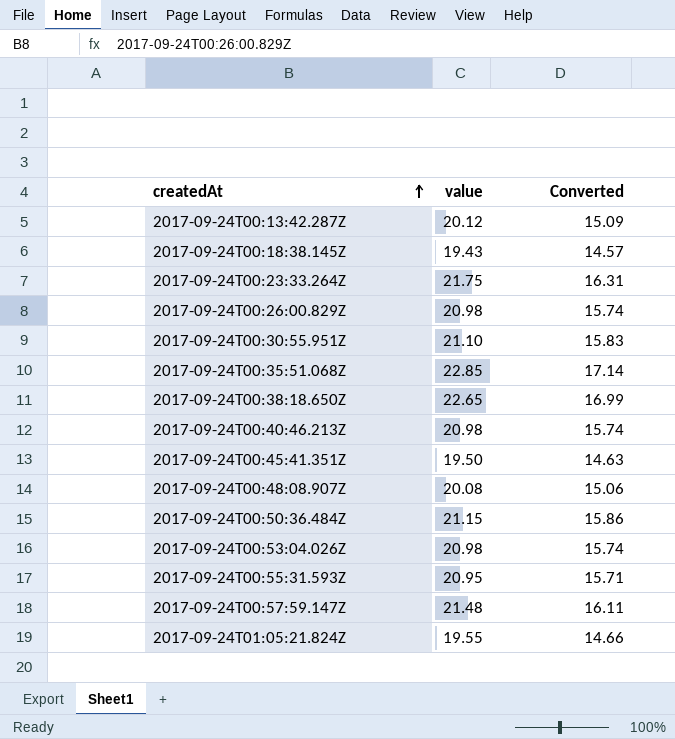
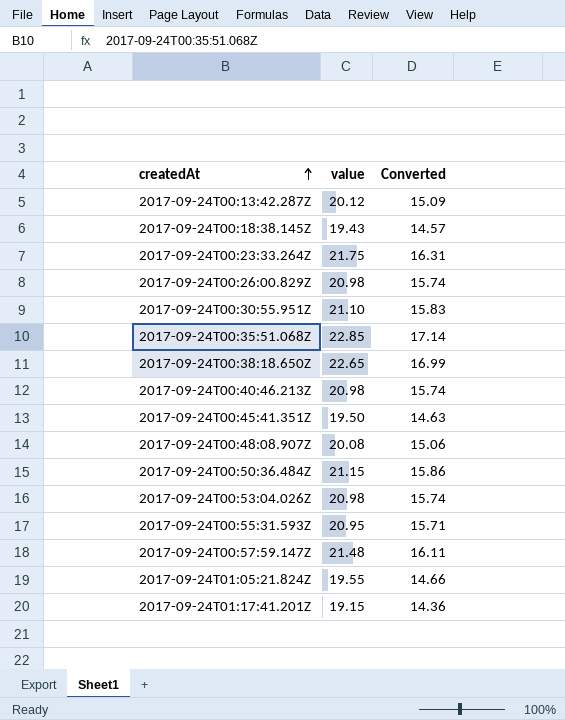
row 2017-09-24T01:17:41.201Z: none -> 19.15 | 14.36

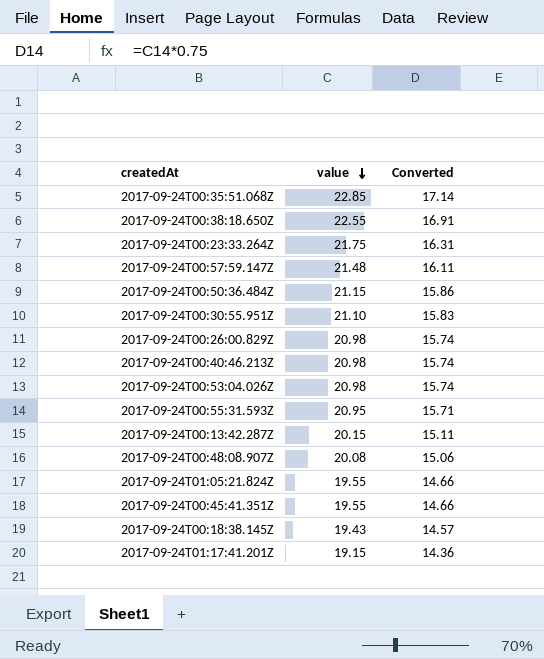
row order: createdAt ascending -> value descending
2017-09-24T00:38:18.650Z | value: 22.65 -> 22.55
2017-09-24T00:38:18.650Z | Converted: 16.99 -> 16.91
2017-09-24T00:13:42.287Z | value: 20.12 -> 20.15
2017-09-24T00:13:42.287Z | Converted: 15.09 -> 15.11
2017-09-24T00:45:41.351Z | value: 19.50 -> 19.55
2017-09-24T00:45:41.351Z | Converted: 14.63 -> 14.66

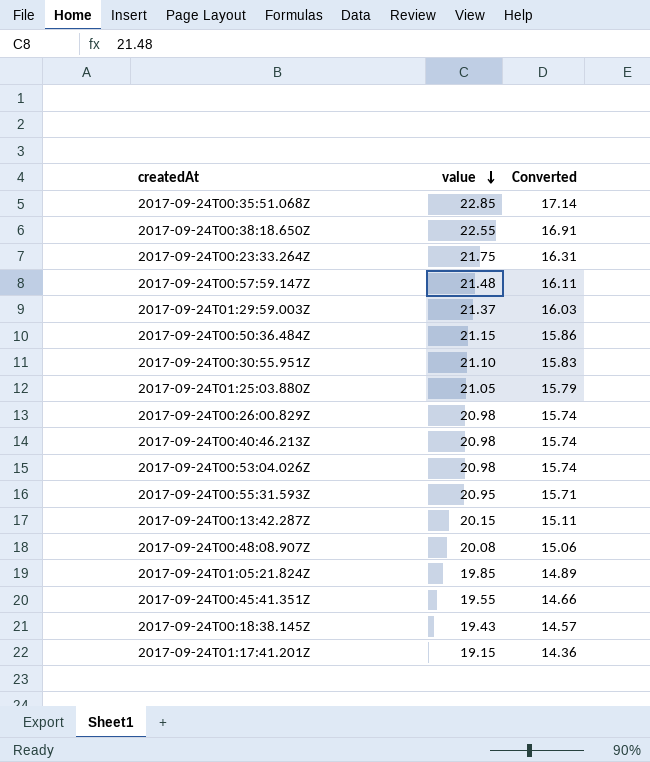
row 2017-09-24T01:29:59.003Z: none -> 21.37 | 16.03
row 2017-09-24T01:25:03.880Z: none -> 21.05 | 15.79
2017-09-24T01:05:21.824Z | value: 19.55 -> 19.85
2017-09-24T01:05:21.824Z | Converted: 14.66 -> 14.89

